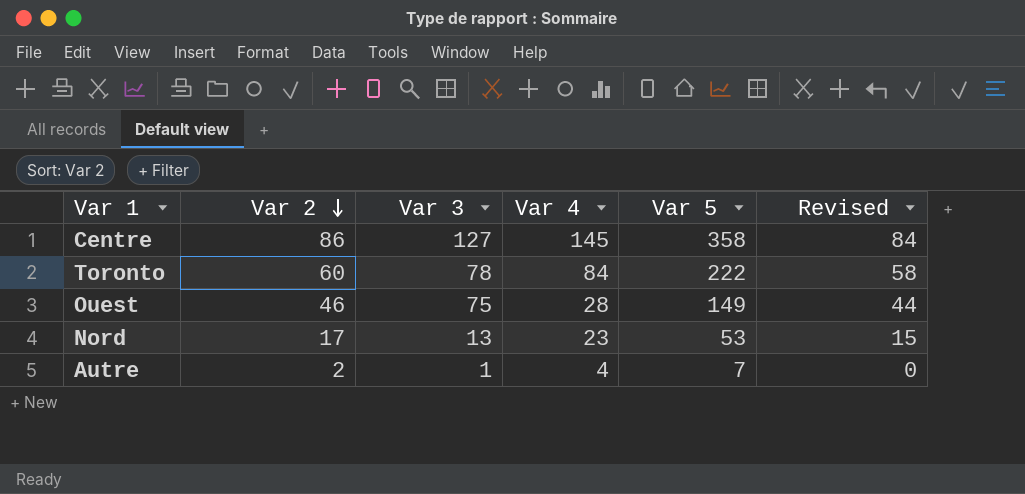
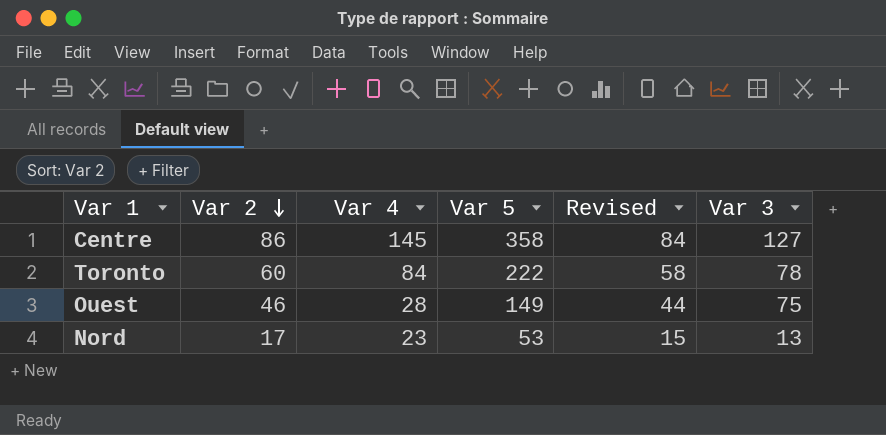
column Var 3 | position: 3 -> 6
row Autre: 2 | 1 | 4 | 7 | 0 -> none

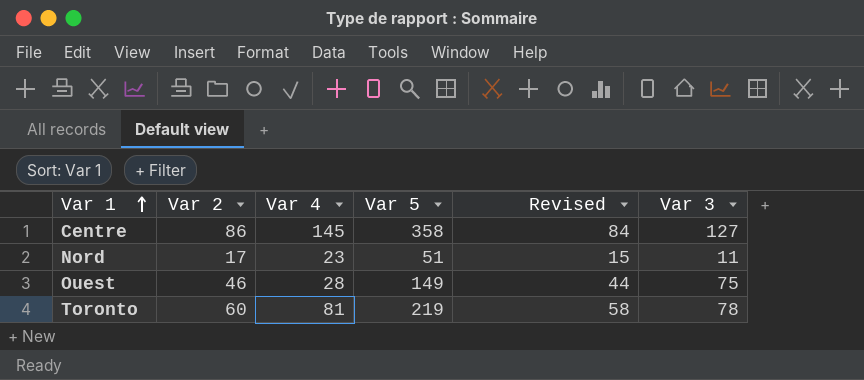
row order: Var 2 descending -> Var 1 ascending
Nord | Var 5: 53 -> 51
Nord | Var 3: 13 -> 11
Toronto | Var 4: 84 -> 81
Toronto | Var 5: 222 -> 219

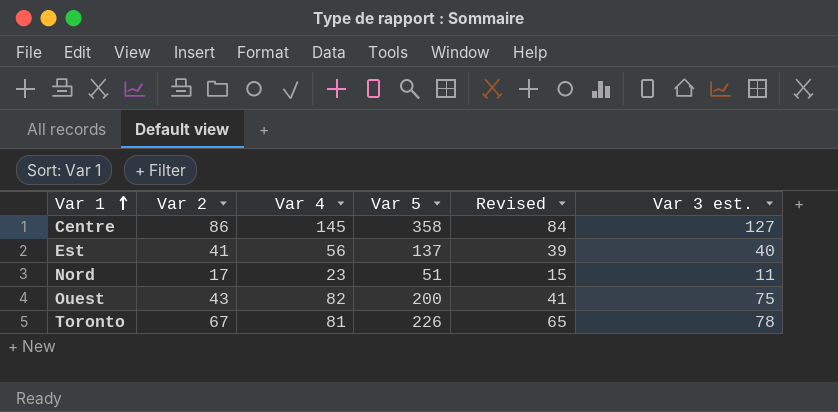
column name: Var 3 -> Var 3 est.
row Est: none -> 41 | 56 | 137 | 39 | 40
Ouest | Var 2: 46 -> 43
Ouest | Var 4: 28 -> 82
Ouest | Var 5: 149 -> 200
Ouest | Revised: 44 -> 41
Toronto | Var 2: 60 -> 67
Toronto | Var 5: 219 -> 226
Toronto | Revised: 58 -> 65

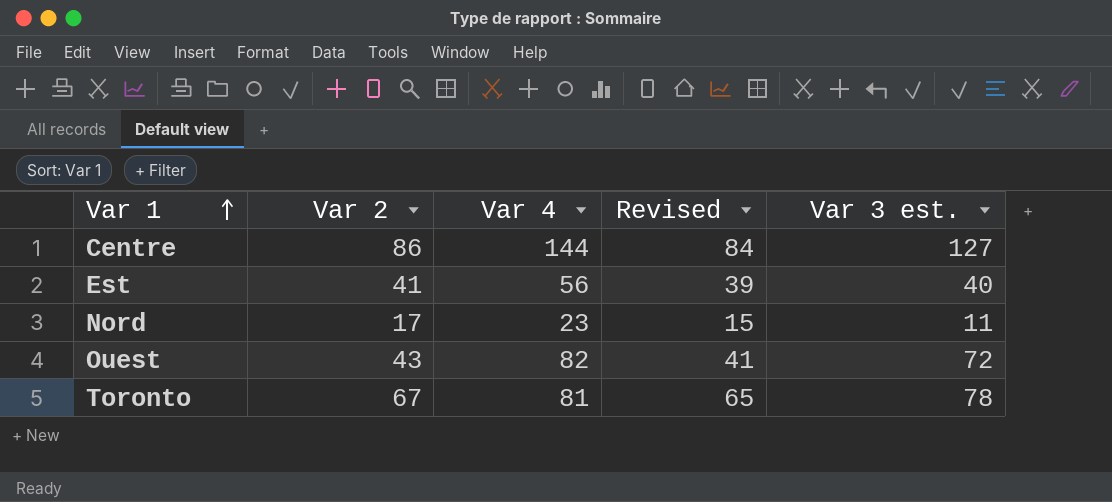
column Var 5 | formula: [Var 2] + [Var 4] + [Var 3 est.] -> none
Centre | Var 4: 145 -> 144
Ouest | Var 3 est.: 75 -> 72

